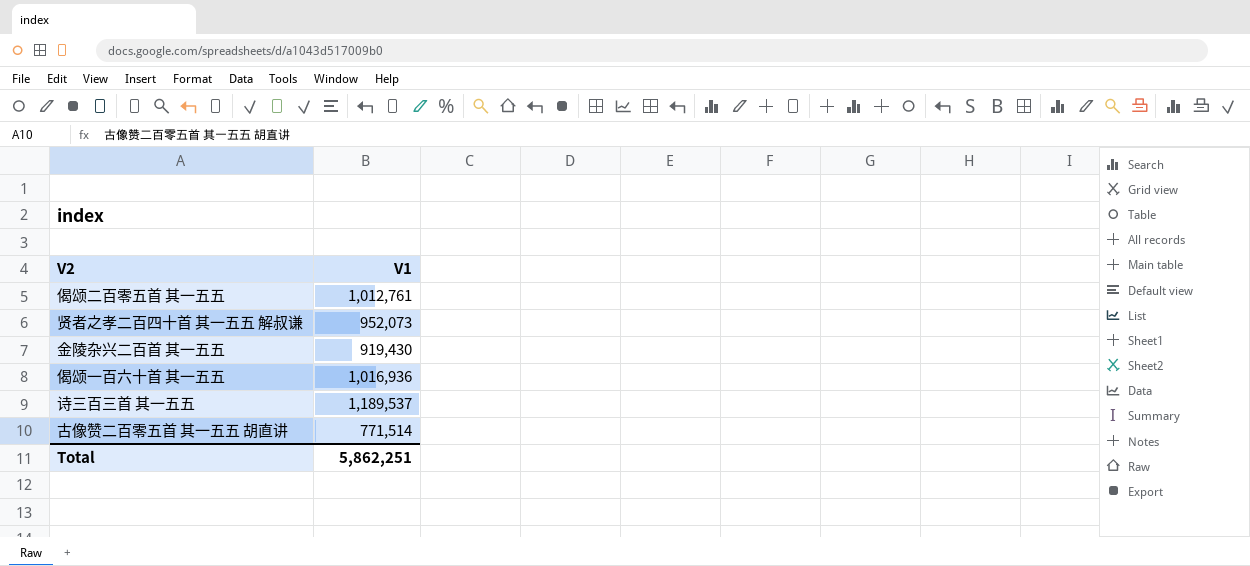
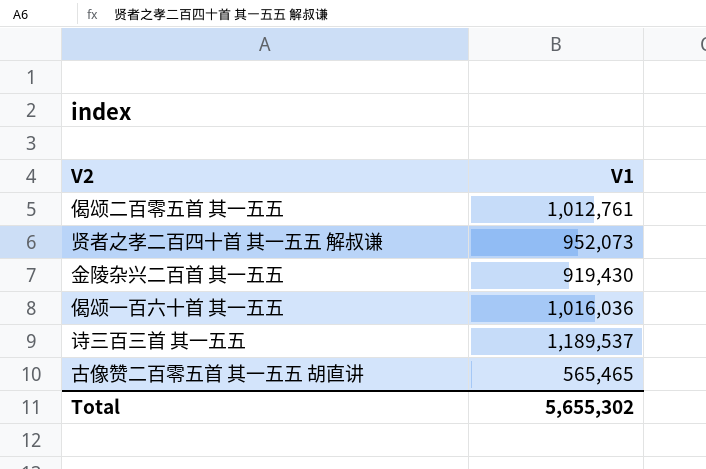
偈颂一百六十首 其一五五 | V1: 1,016,936 -> 1,016,036
古像赞二百零五首 其一五五 胡直讲 | V1: 771,514 -> 565,465
Total | V1: 5,862,251 -> 5,655,302

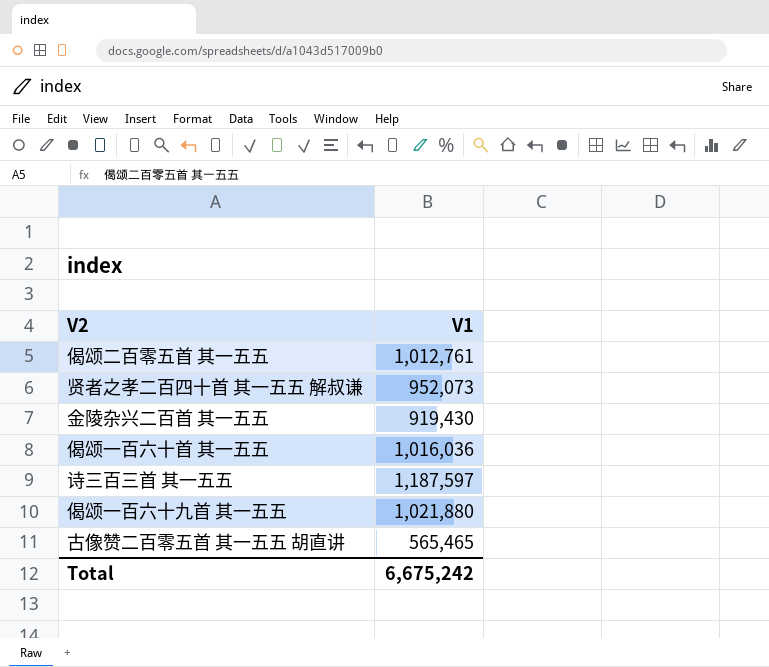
诗三百三首 其一五五 | V1: 1,189,537 -> 1,187,597
row 偈颂一百六十九首 其一五五: none -> 1,021,880
Total | V1: 5,655,302 -> 6,675,242

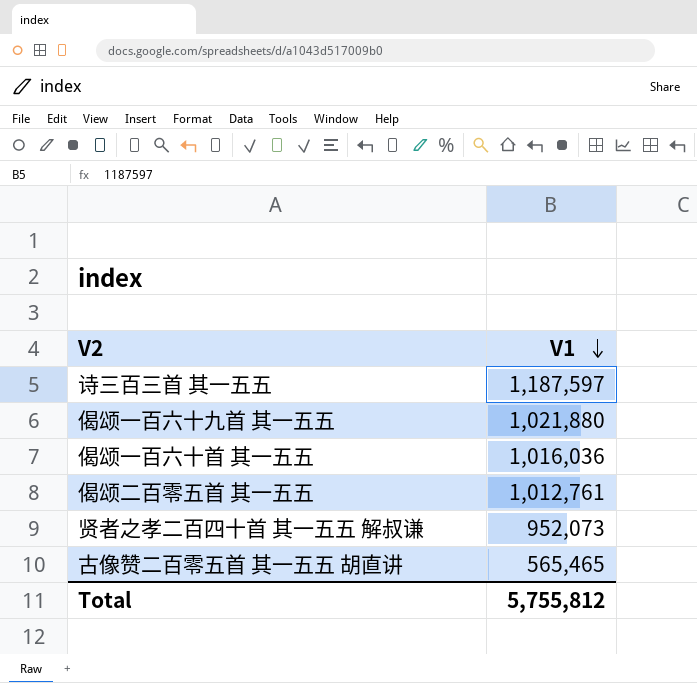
row order: none -> V1 descending
row 金陵杂兴二百首 其一五五: 919,430 -> none
Total | V1: 6,675,242 -> 5,755,812

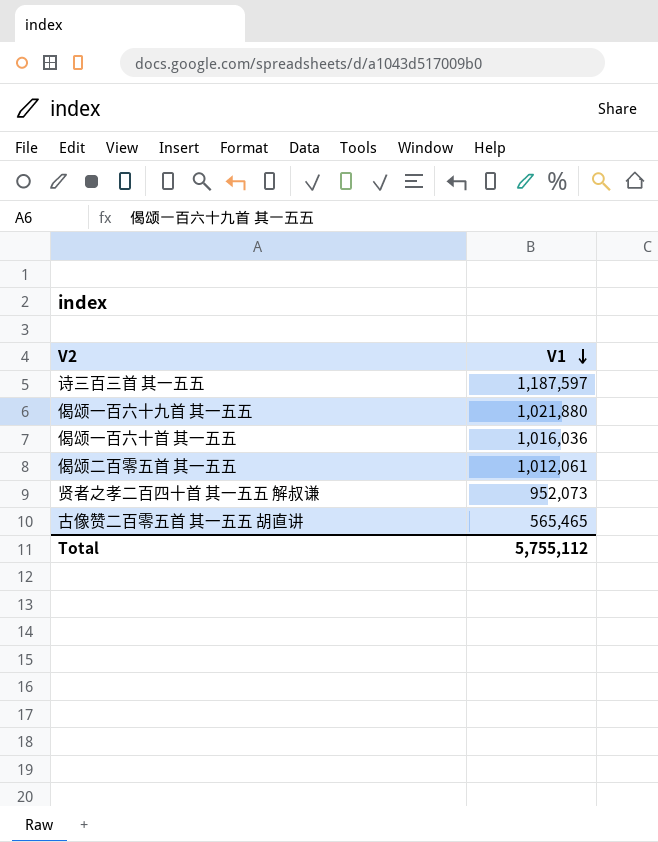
偈颂二百零五首 其一五五 | V1: 1,012,761 -> 1,012,061
Total | V1: 5,755,812 -> 5,755,112

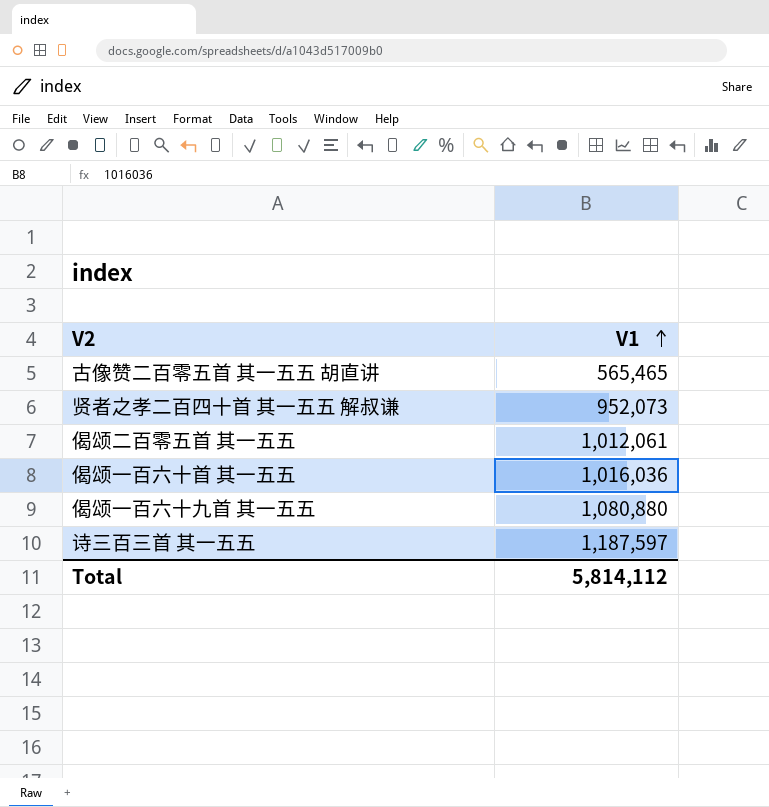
row order: V1 descending -> V1 ascending
偈颂一百六十九首 其一五五 | V1: 1,021,880 -> 1,080,880
Total | V1: 5,755,112 -> 5,814,112

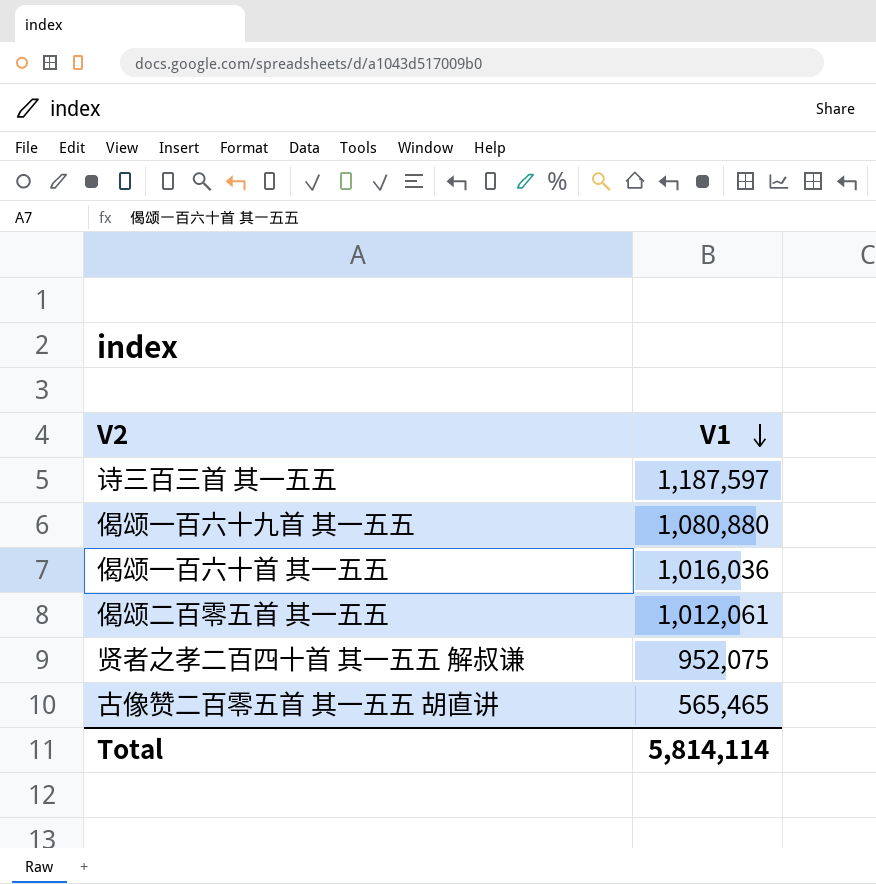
row order: V1 ascending -> V1 descending
贤者之孝二百四十首 其一五五 解叔谦 | V1: 952,073 -> 952,075
Total | V1: 5,814,112 -> 5,814,114

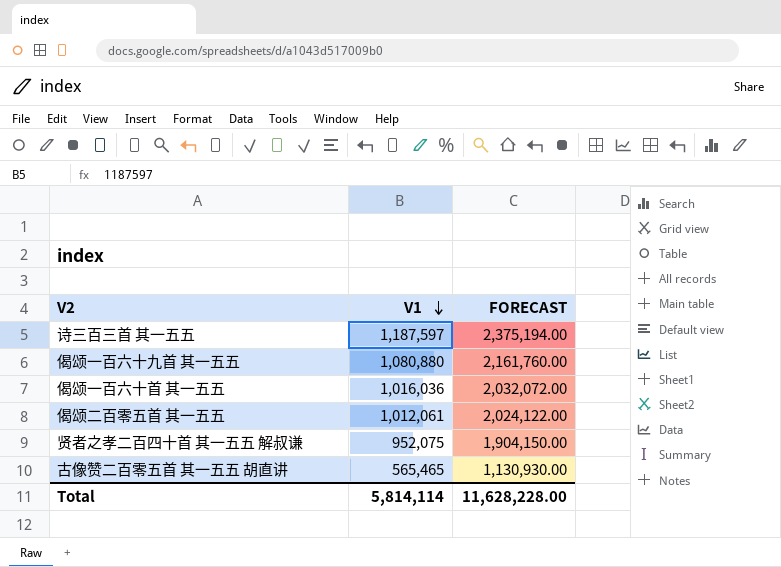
column FORECAST | formula: none -> [V1] * 2

